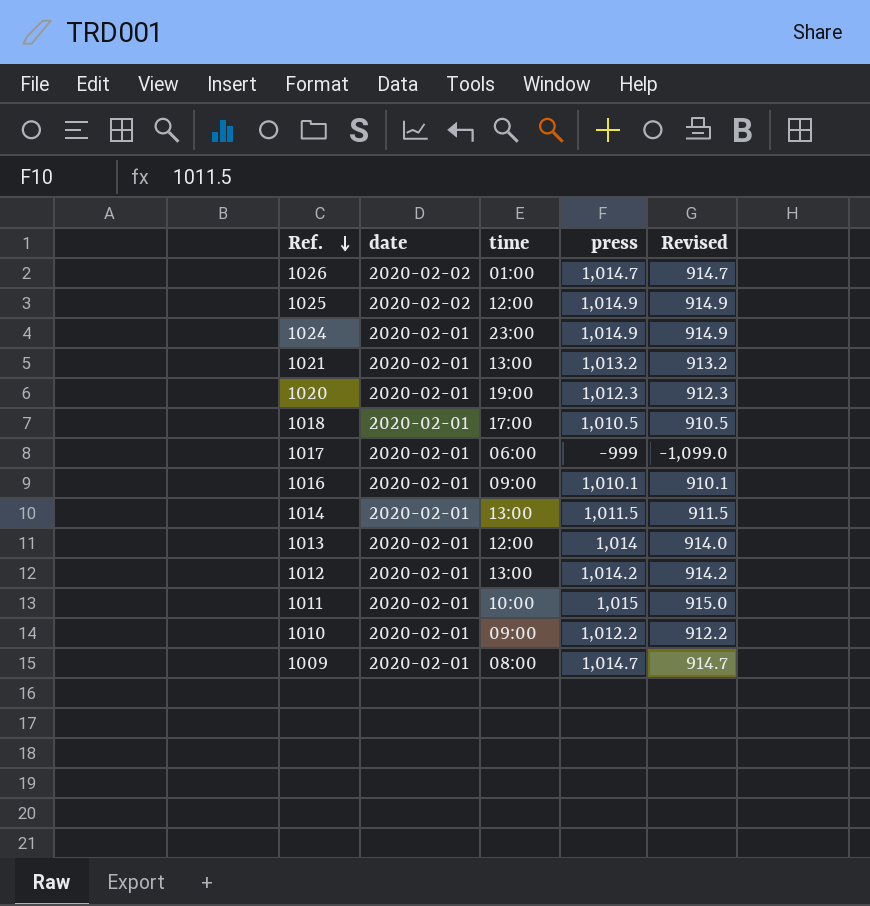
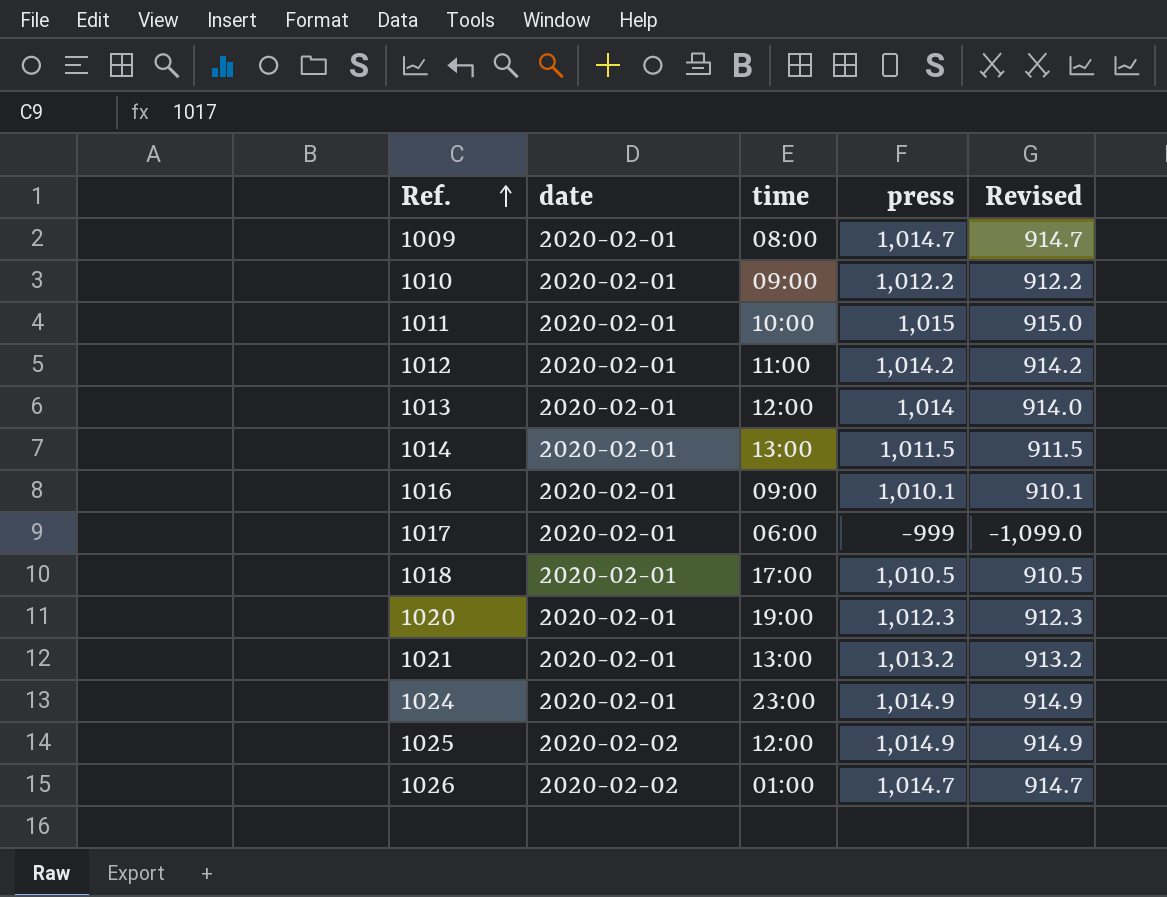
row order: Ref. descending -> Ref. ascending
1012 | time: 13:00 -> 11:00

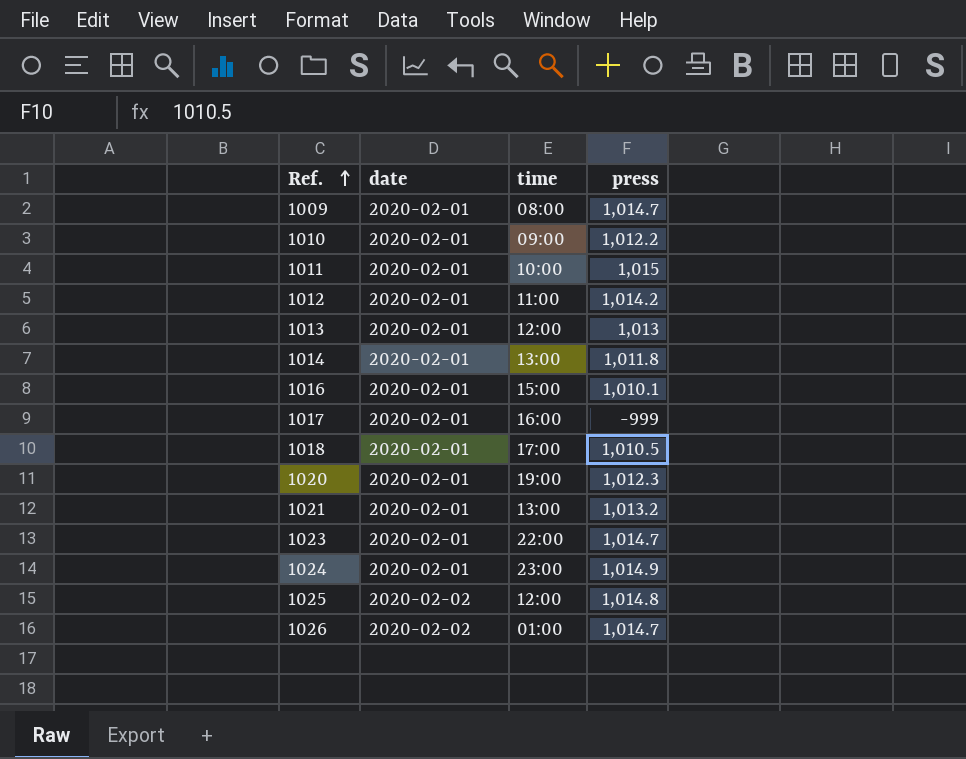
column Revised | formula: [press] - 100 -> none
1013 | press: 1,014 -> 1,013
1014 | press: 1,011.5 -> 1,011.8
1016 | time: 09:00 -> 15:00
1017 | time: 06:00 -> 16:00
row 1023: none -> 2020-02-01 | 22:00 | 1,014.7
1025 | press: 1,014.9 -> 1,014.8

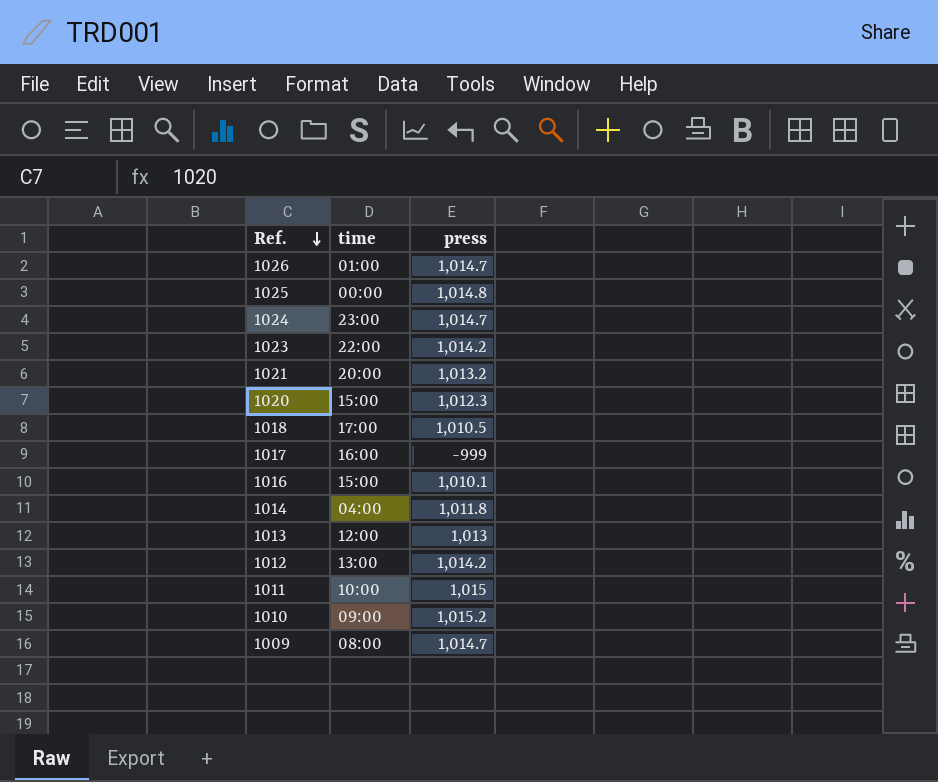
row order: Ref. ascending -> Ref. descending
column date | position: 2 -> none
1025 | time: 12:00 -> 00:00
1024 | press: 1,014.9 -> 1,014.7
1023 | press: 1,014.7 -> 1,014.2
1021 | time: 13:00 -> 20:00
1020 | time: 19:00 -> 15:00
1014 | time: 13:00 -> 04:00
1012 | time: 11:00 -> 13:00
1010 | press: 1,012.2 -> 1,015.2

